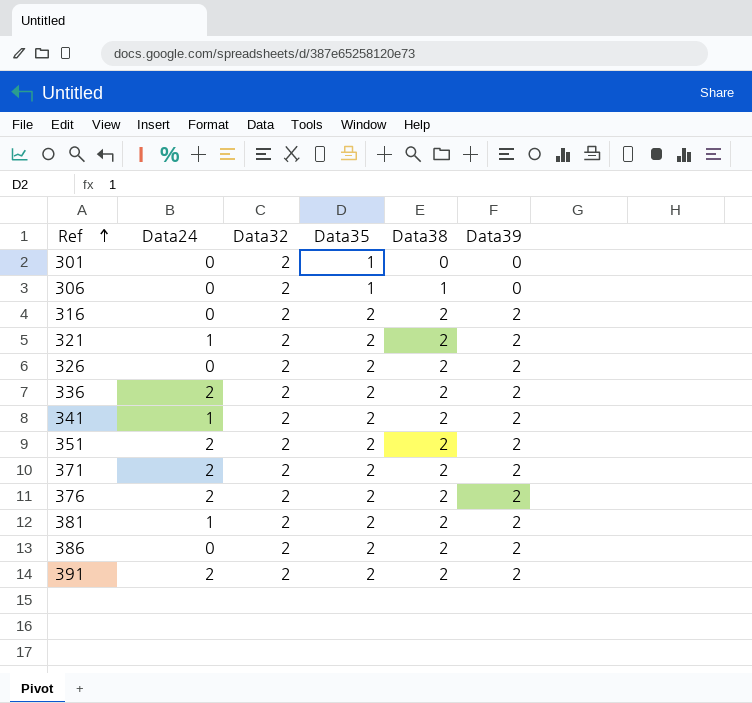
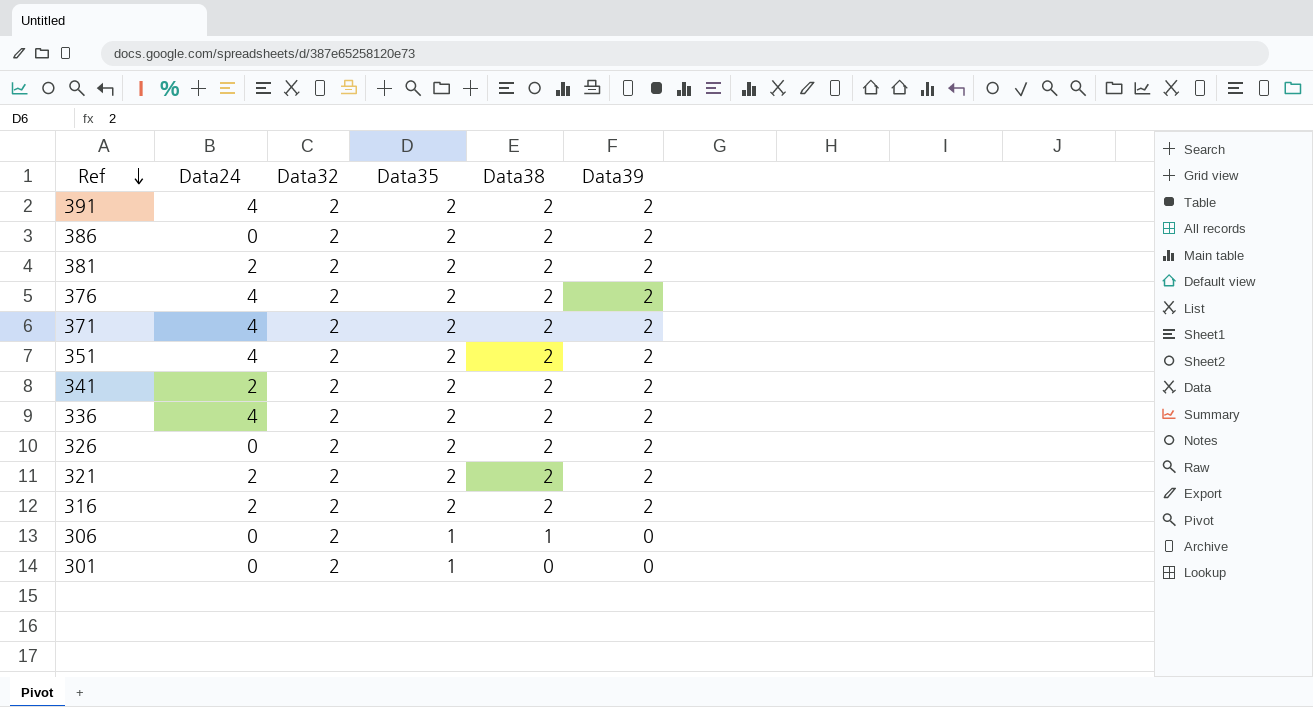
row order: Ref ascending -> Ref descending
391 | Data24: 2 -> 4
381 | Data24: 1 -> 2
376 | Data24: 2 -> 4
371 | Data24: 2 -> 4
351 | Data24: 2 -> 4
341 | Data24: 1 -> 2
336 | Data24: 2 -> 4
321 | Data24: 1 -> 2
316 | Data24: 0 -> 2

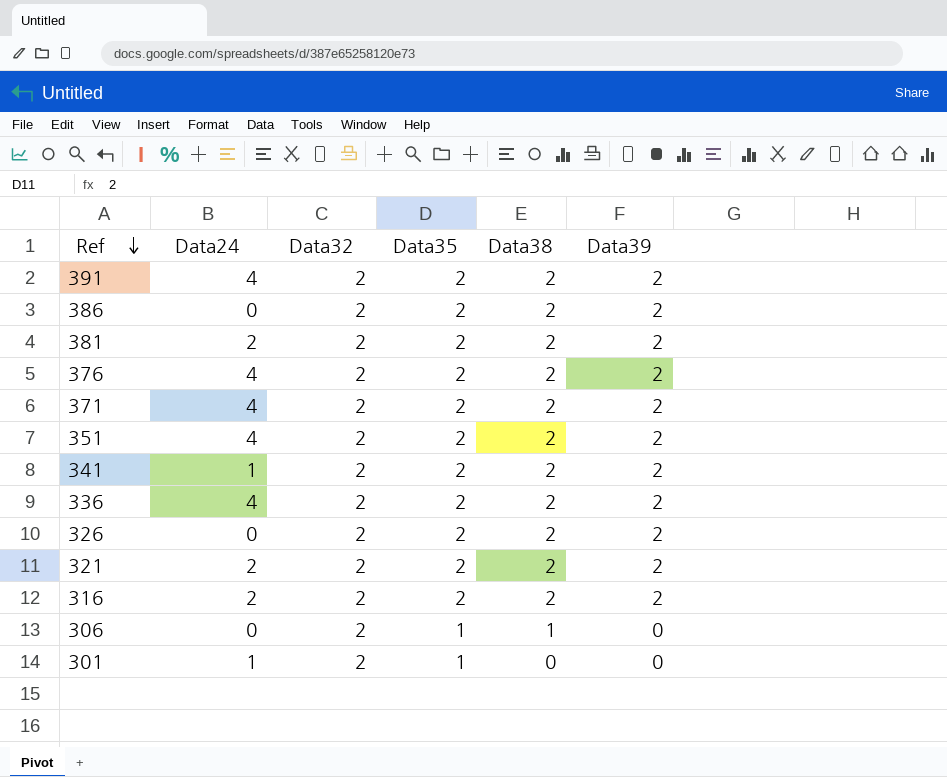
341 | Data24: 2 -> 1
301 | Data24: 0 -> 1

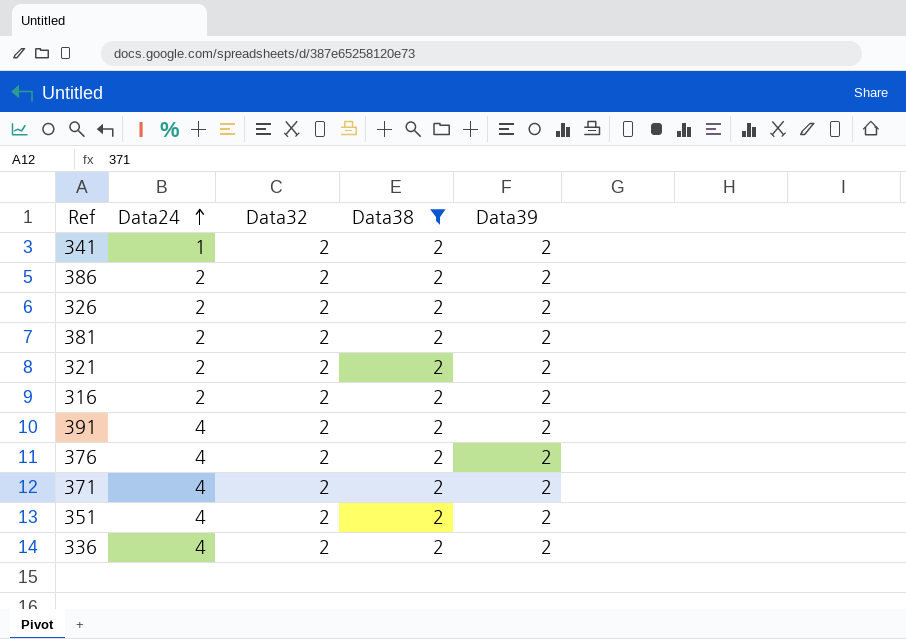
filter: none -> Data38 = 2
row order: Ref descending -> Data24 ascending
column Data35 | position: 4 -> none
386 | Data24: 0 -> 2
326 | Data24: 0 -> 2

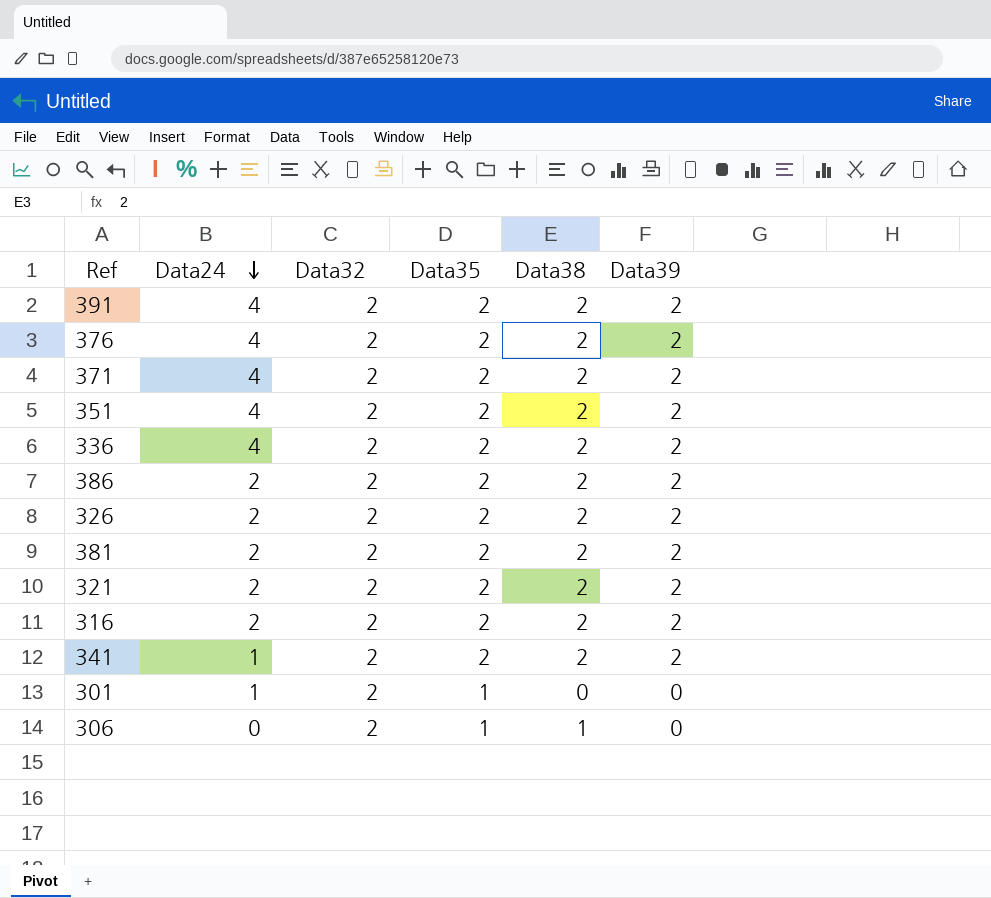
filter: Data38 = 2 -> none
row order: Data24 ascending -> Data24 descending
column Data35 | position: none -> 4

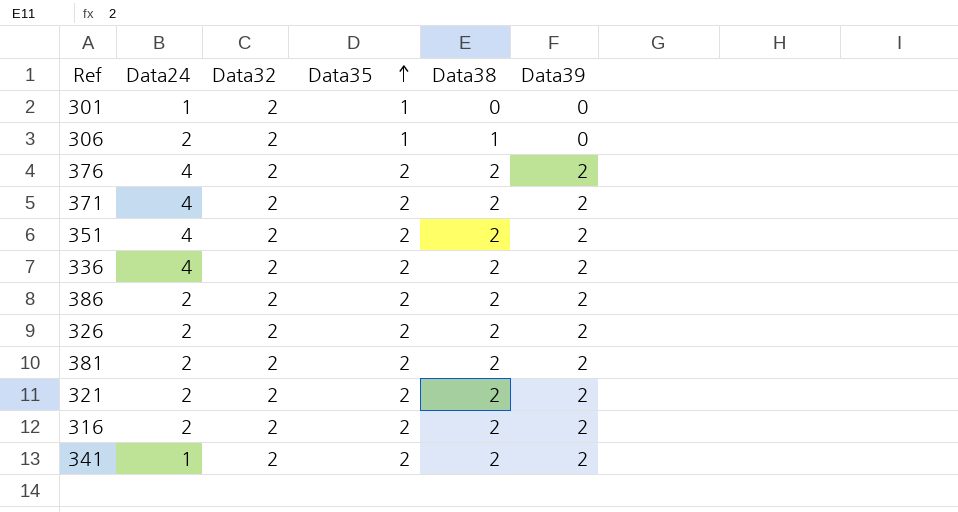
row order: Data24 descending -> Data35 ascending
row 391: 4 | 2 | 2 | 2 | 2 -> none
306 | Data24: 0 -> 2

